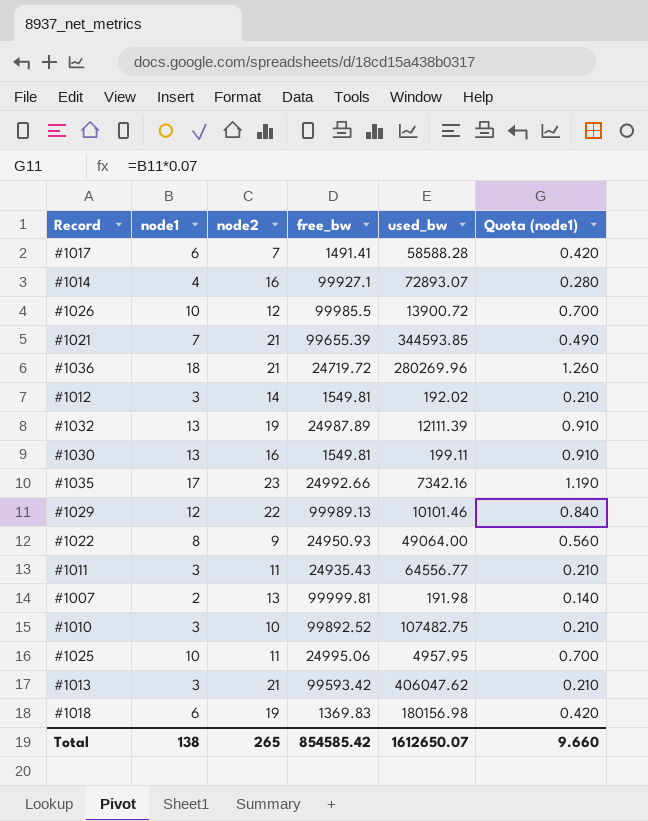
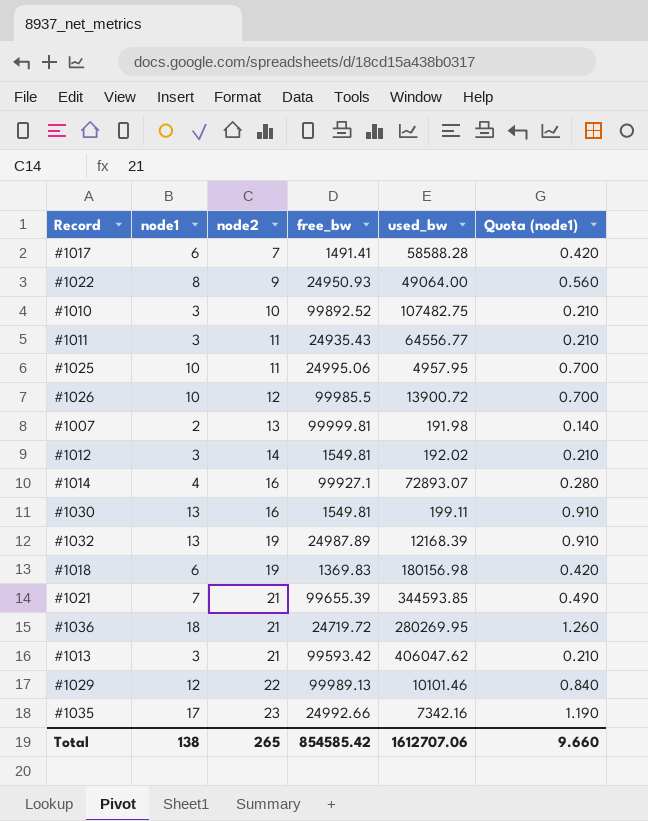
row order: none -> node2 ascending
#1032 | used_bw: 12111.39 -> 12168.39
#1036 | used_bw: 280269.96 -> 280269.95
Total | used_bw: 1612650.07 -> 1612707.06

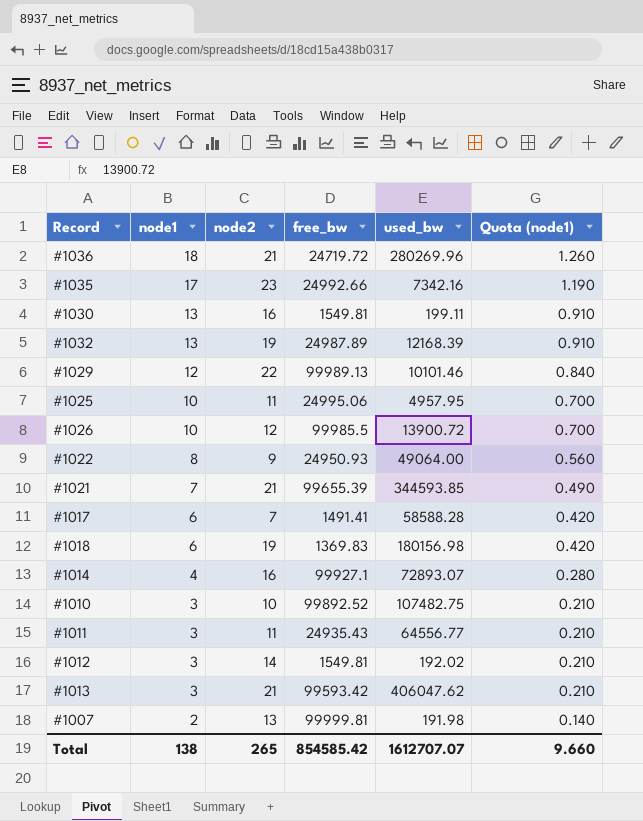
row order: node2 ascending -> node1 descending
#1036 | used_bw: 280269.95 -> 280269.96
Total | used_bw: 1612707.06 -> 1612707.07

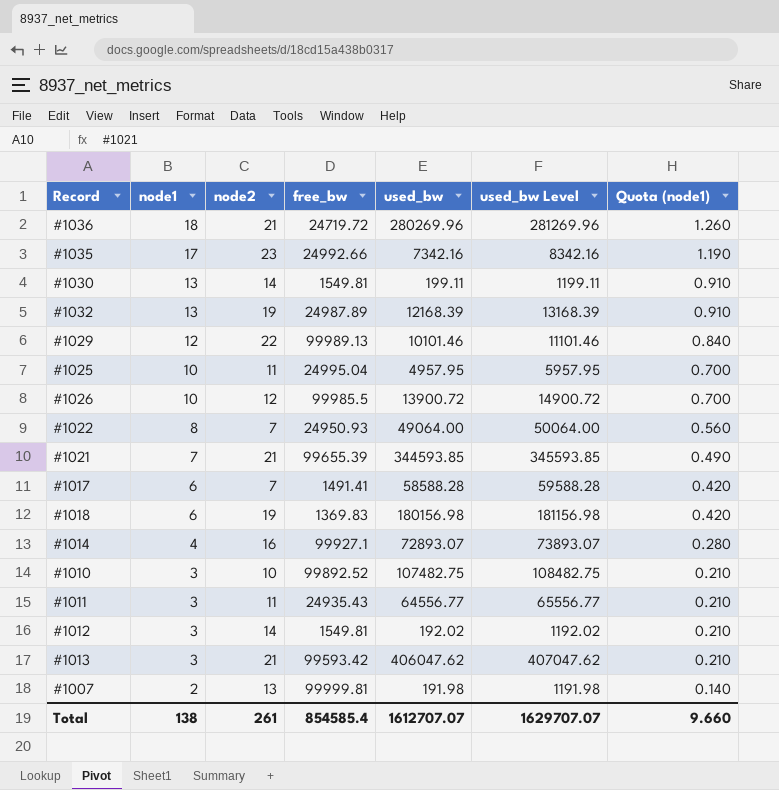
column used_bw Level | formula: none -> [used_bw] + 1000
#1030 | node2: 16 -> 14
#1025 | free_bw: 24995.06 -> 24995.04
#1022 | node2: 9 -> 7
Total | node2: 265 -> 261
Total | free_bw: 854585.42 -> 854585.4

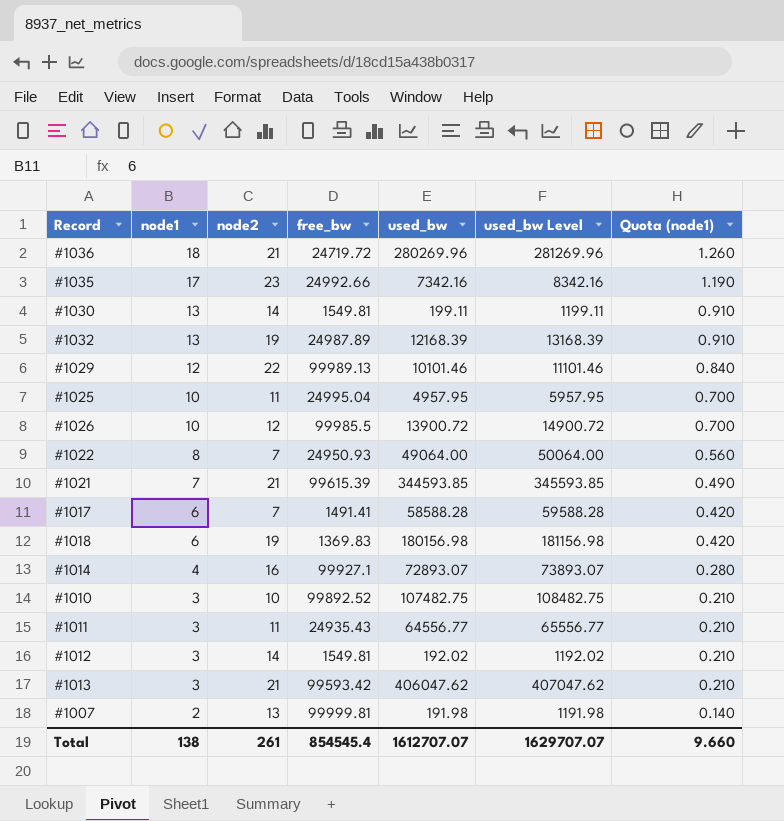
#1021 | free_bw: 99655.39 -> 99615.39
Total | free_bw: 854585.4 -> 854545.4

